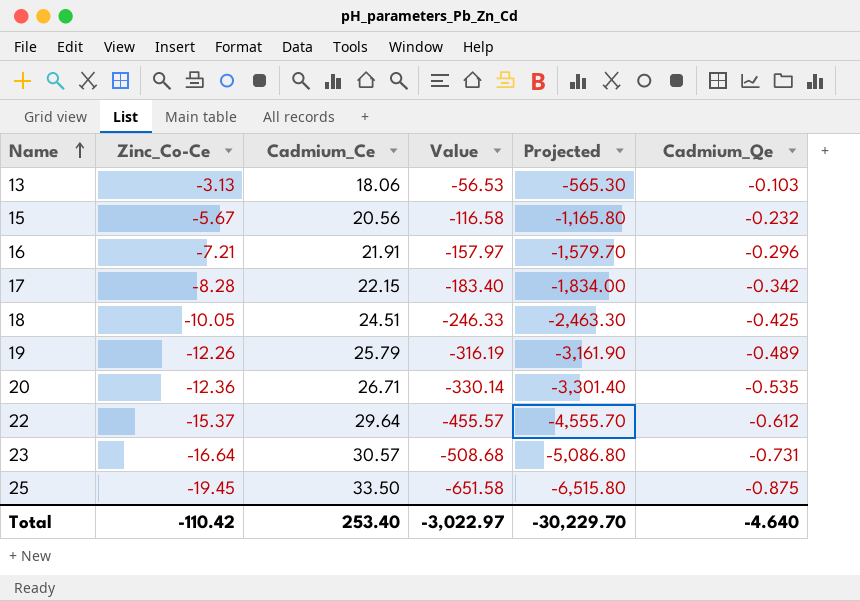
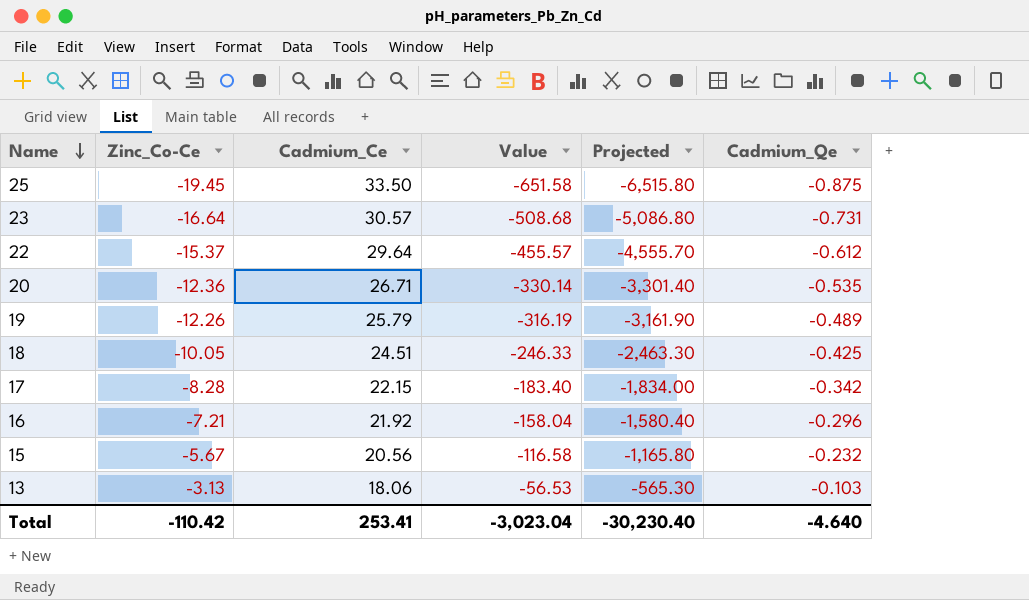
row order: Name ascending -> Name descending
16 | Cadmium_Ce: 21.91 -> 21.92
16 | Value: -157.97 -> -158.04
16 | Projected: -1,579.70 -> -1,580.40
Total | Cadmium_Ce: 253.40 -> 253.41
Total | Value: -3,022.97 -> -3,023.04
Total | Projected: -30,229.70 -> -30,230.40

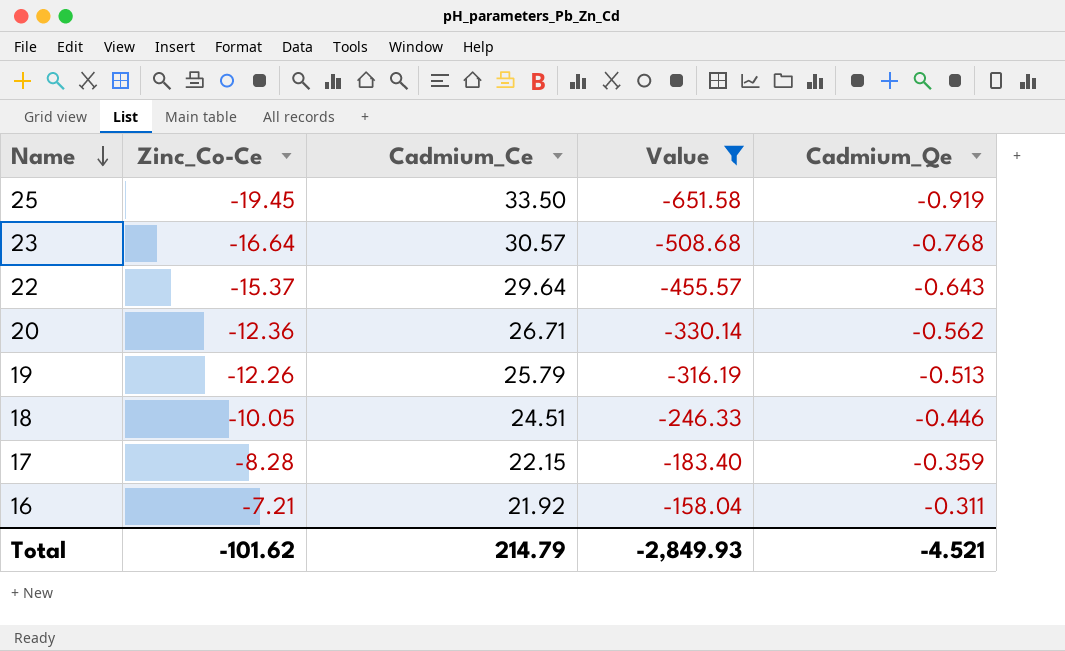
filter: none -> Value <= -158.04
column Projected | formula: [Value] * 10 -> none
25 | Cadmium_Qe: -0.875 -> -0.919
23 | Cadmium_Qe: -0.731 -> -0.768
22 | Cadmium_Qe: -0.612 -> -0.643
20 | Cadmium_Qe: -0.535 -> -0.562
19 | Cadmium_Qe: -0.489 -> -0.513
18 | Cadmium_Qe: -0.425 -> -0.446
17 | Cadmium_Qe: -0.342 -> -0.359
16 | Cadmium_Qe: -0.296 -> -0.311
Total | Zinc_Co-Ce: -110.42 -> -101.62
Total | Cadmium_Ce: 253.41 -> 214.79
Total | Value: -3,023.04 -> -2,849.93
Total | Cadmium_Qe: -4.640 -> -4.521

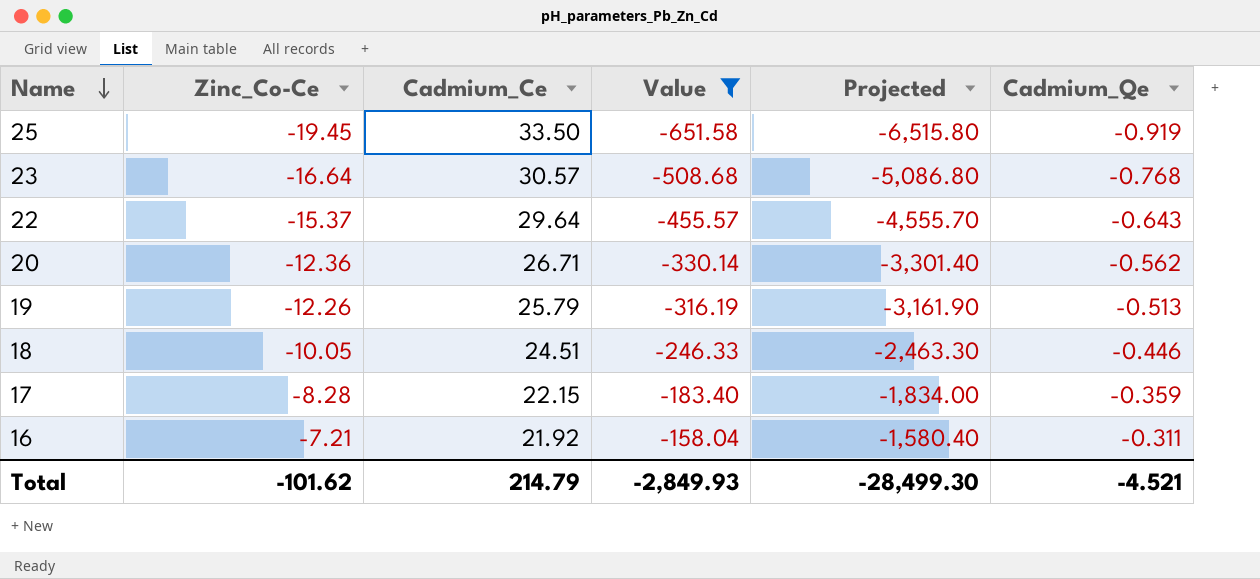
column Projected | formula: none -> [Value] * 10

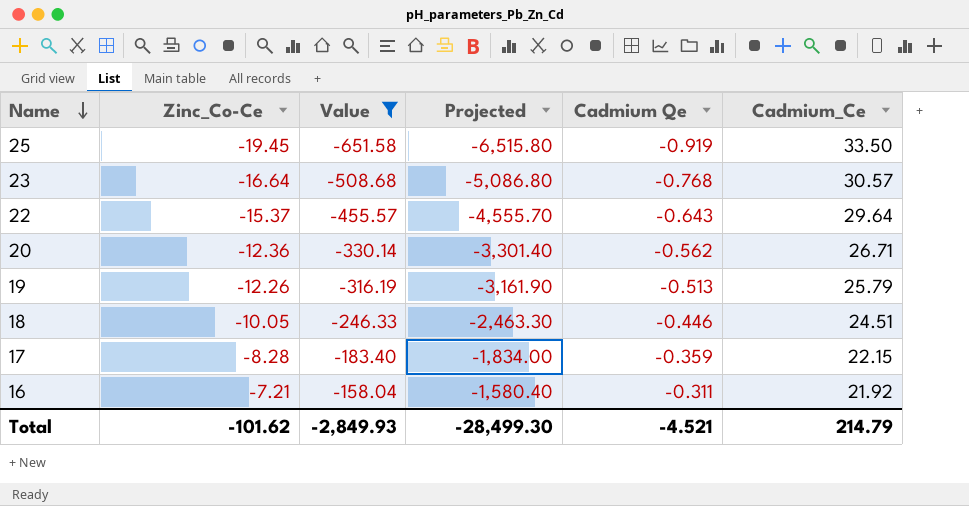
column name: Cadmium_Qe -> Cadmium Qe
column Cadmium_Ce | position: 3 -> 6

